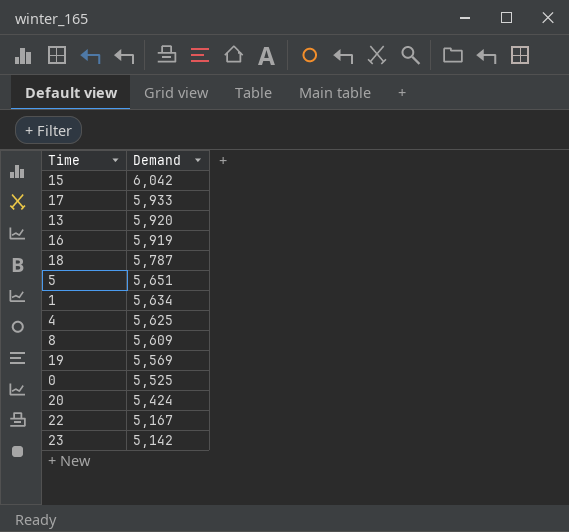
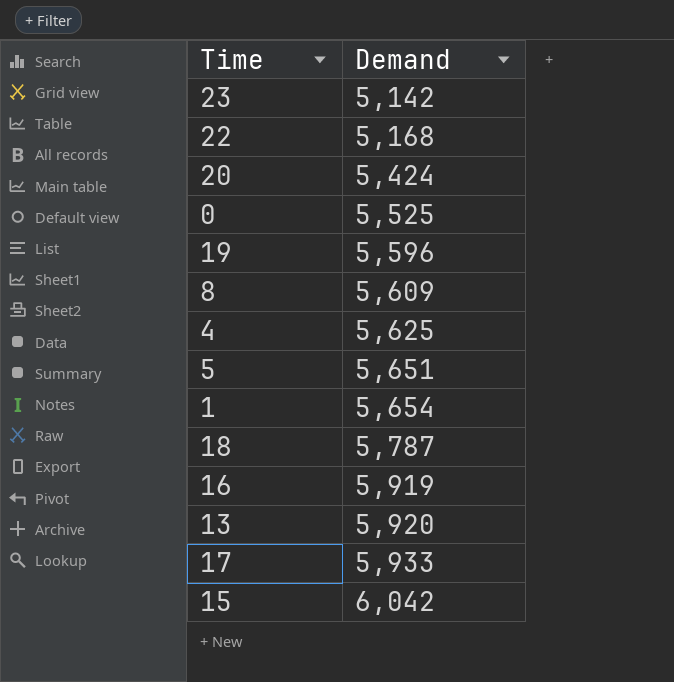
row order: Demand descending -> Demand ascending
22 | Demand: 5,167 -> 5,168
19 | Demand: 5,569 -> 5,596
1 | Demand: 5,634 -> 5,654

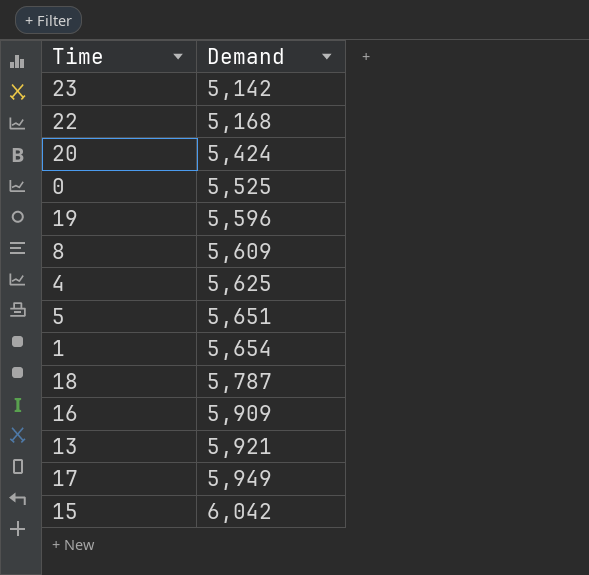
16 | Demand: 5,919 -> 5,909
13 | Demand: 5,920 -> 5,921
17 | Demand: 5,933 -> 5,949

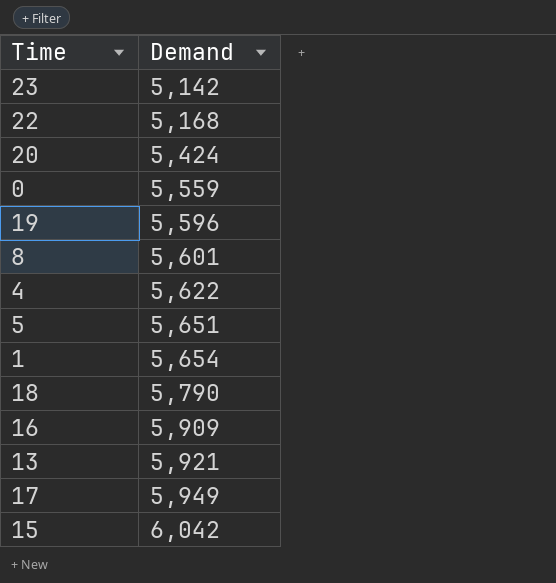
0 | Demand: 5,525 -> 5,559
8 | Demand: 5,609 -> 5,601
4 | Demand: 5,625 -> 5,622
18 | Demand: 5,787 -> 5,790

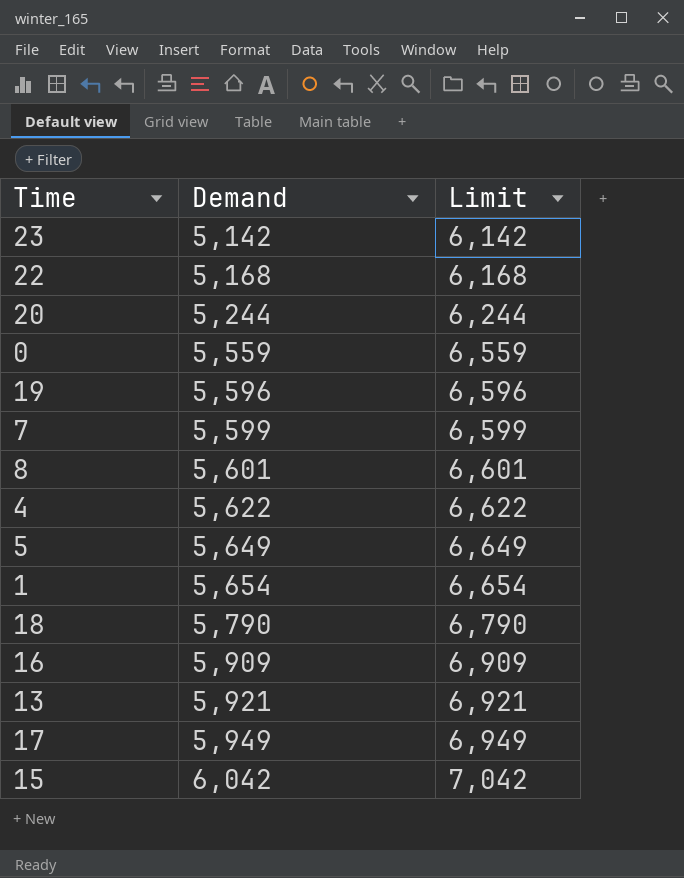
column Limit | formula: none -> [Demand] + 1000
20 | Demand: 5,424 -> 5,244
row 7: none -> 5,599 | 6,599
5 | Demand: 5,651 -> 5,649

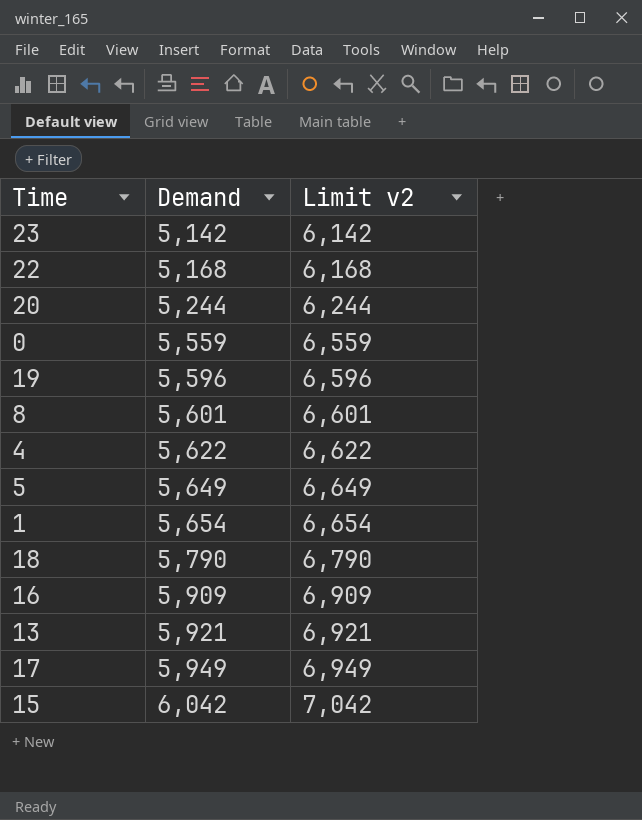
column name: Limit -> Limit v2
row 7: 5,599 | 6,599 -> none

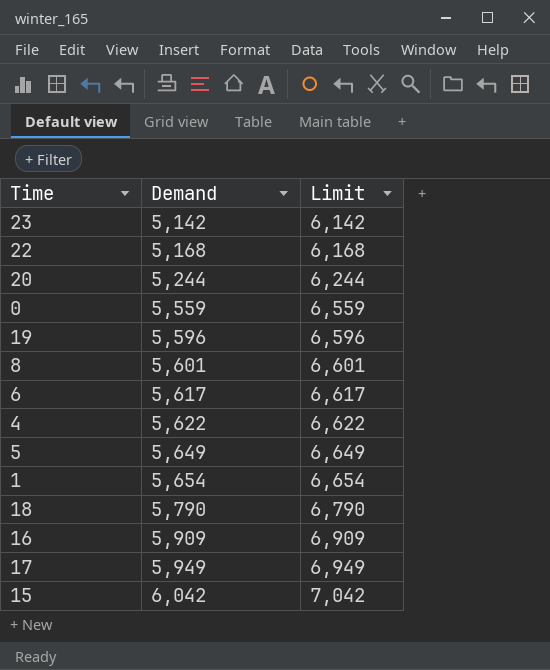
column name: Limit v2 -> Limit
row 13: 5,921 | 6,921 -> none
row 6: none -> 5,617 | 6,617

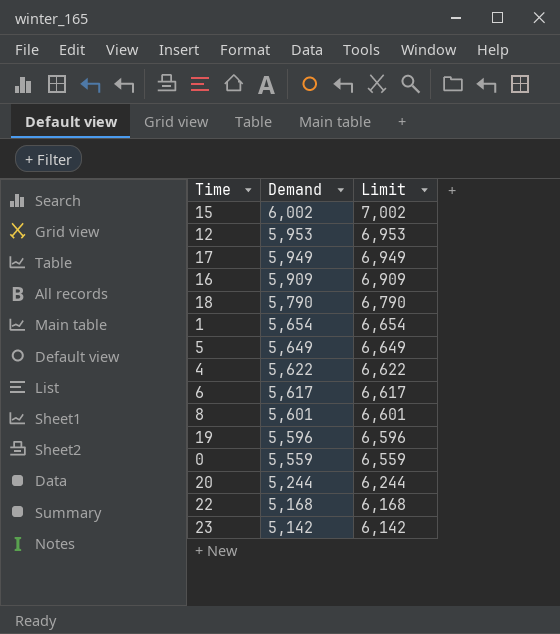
row order: Demand ascending -> Demand descending
15 | Demand: 6,042 -> 6,002
15 | Limit: 7,042 -> 7,002
row 12: none -> 5,953 | 6,953

